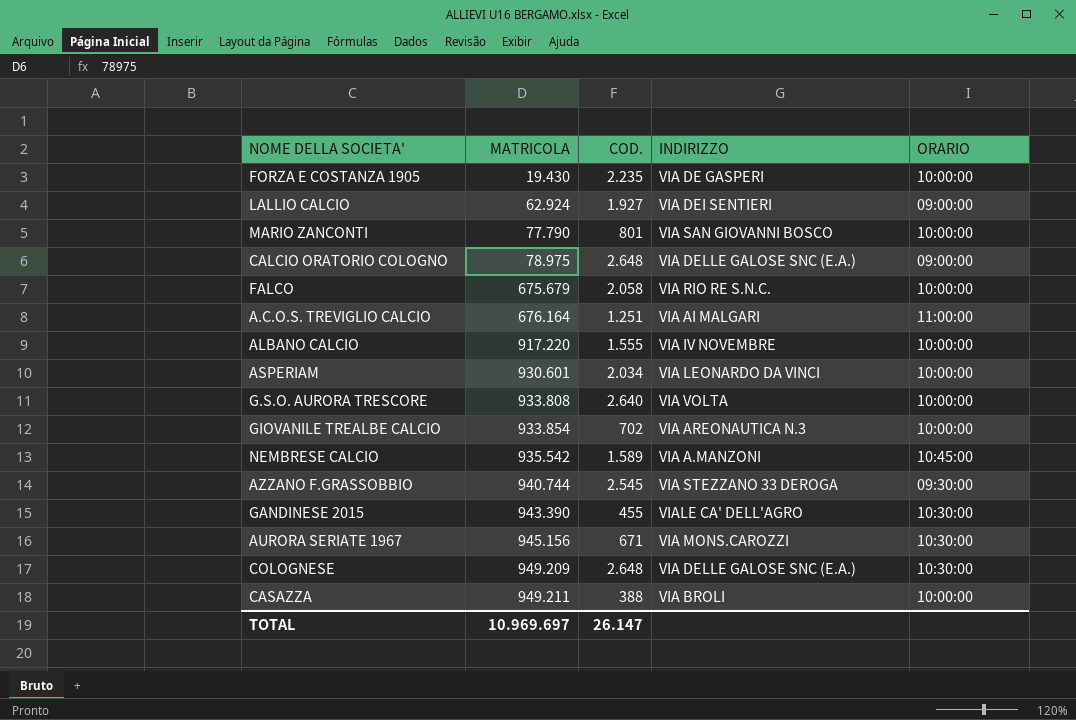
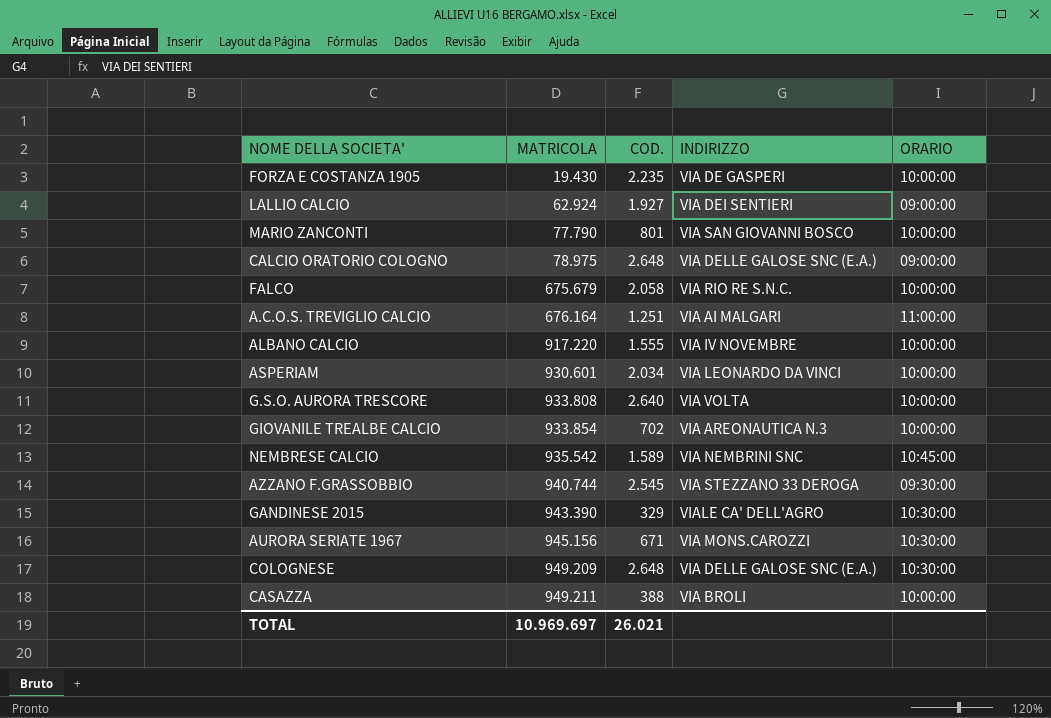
NEMBRESE CALCIO | INDIRIZZO: VIA A.MANZONI -> VIA NEMBRINI SNC
GANDINESE 2015 | COD.: 455 -> 329
TOTAL | COD.: 26.147 -> 26.021

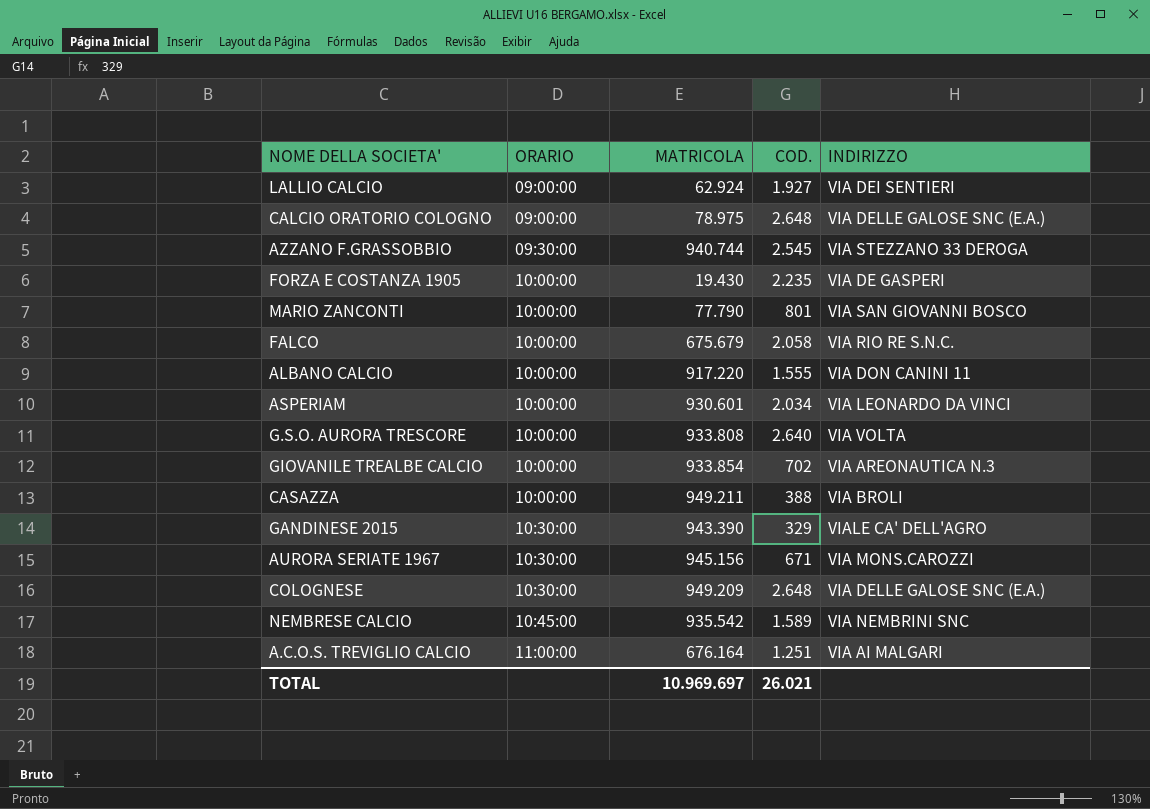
row order: MATRICOLA ascending -> ORARIO ascending
column ORARIO | position: 5 -> 2
ALBANO CALCIO | INDIRIZZO: VIA IV NOVEMBRE -> VIA DON CANINI 11

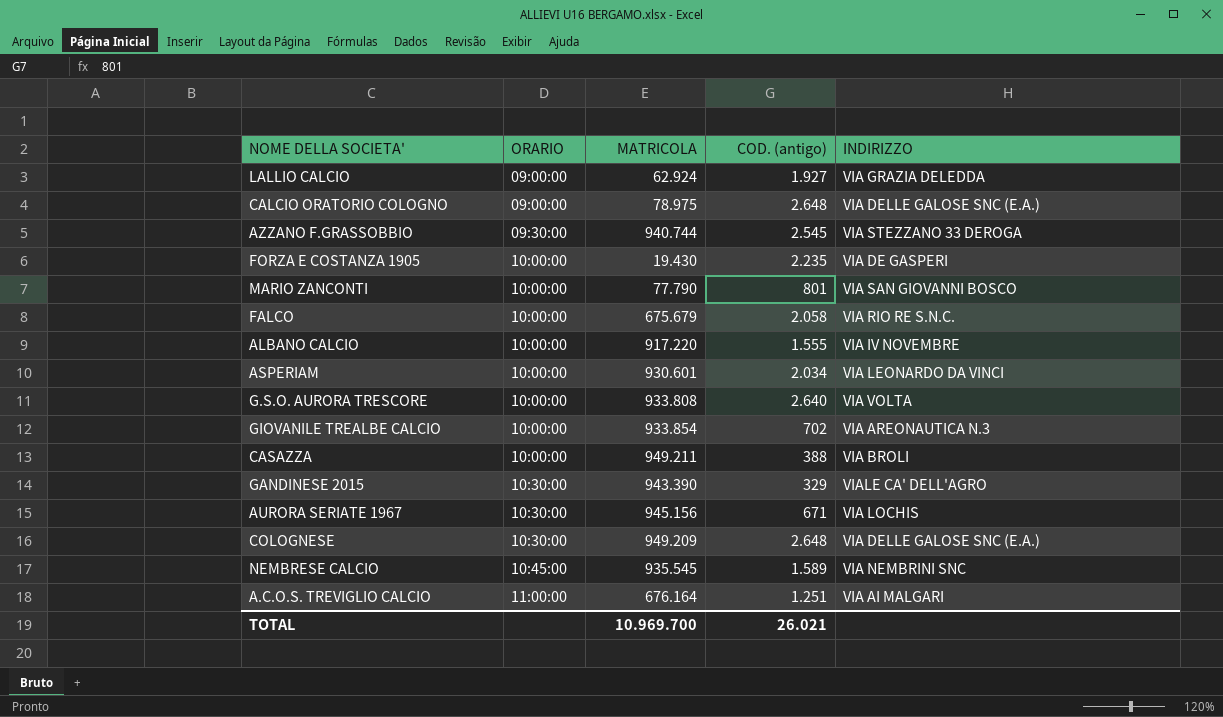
column name: COD. -> COD. (antigo)
LALLIO CALCIO | INDIRIZZO: VIA DEI SENTIERI -> VIA GRAZIA DELEDDA
ALBANO CALCIO | INDIRIZZO: VIA DON CANINI 11 -> VIA IV NOVEMBRE
AURORA SERIATE 1967 | INDIRIZZO: VIA MONS.CAROZZI -> VIA LOCHIS
NEMBRESE CALCIO | MATRICOLA: 935.542 -> 935.545
TOTAL | MATRICOLA: 10.969.697 -> 10.969.700

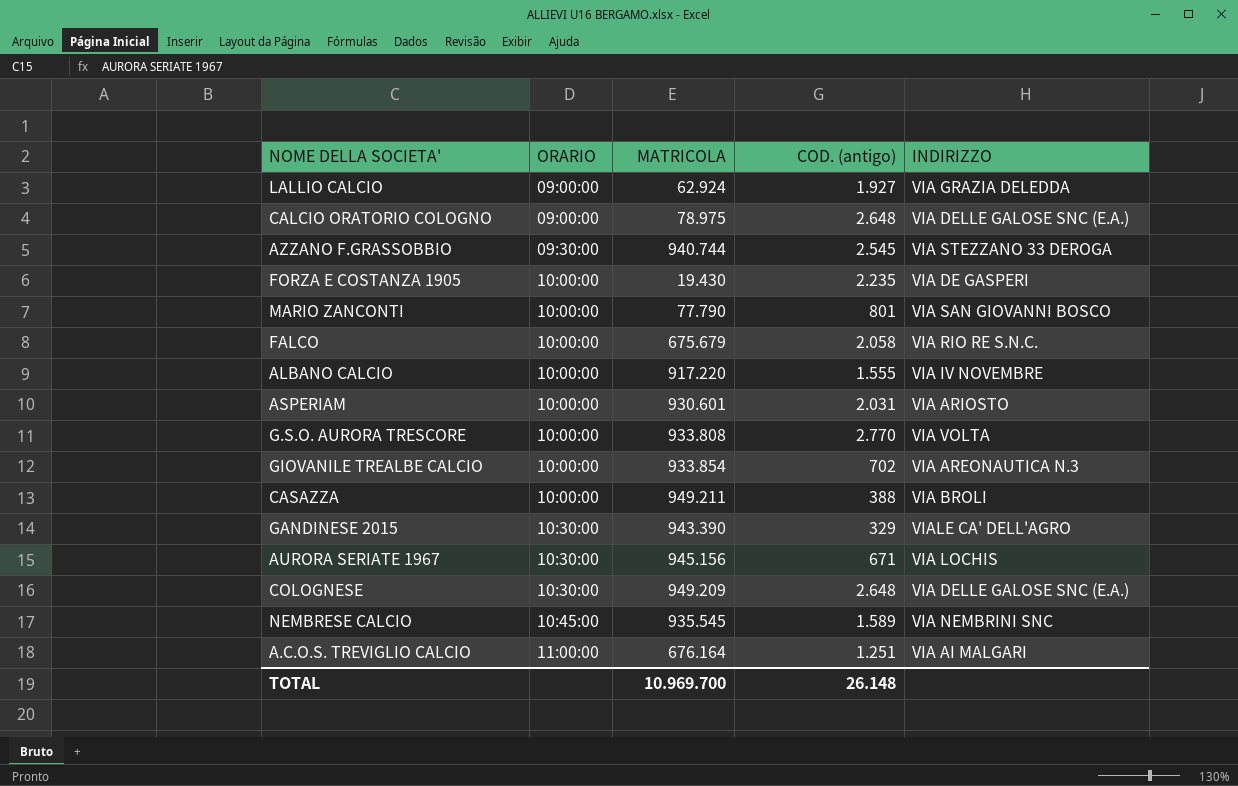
ASPERIAM | COD. (antigo): 2.034 -> 2.031
ASPERIAM | INDIRIZZO: VIA LEONARDO DA VINCI -> VIA ARIOSTO
G.S.O. AURORA TRESCORE | COD. (antigo): 2.640 -> 2.770
TOTAL | COD. (antigo): 26.021 -> 26.148

